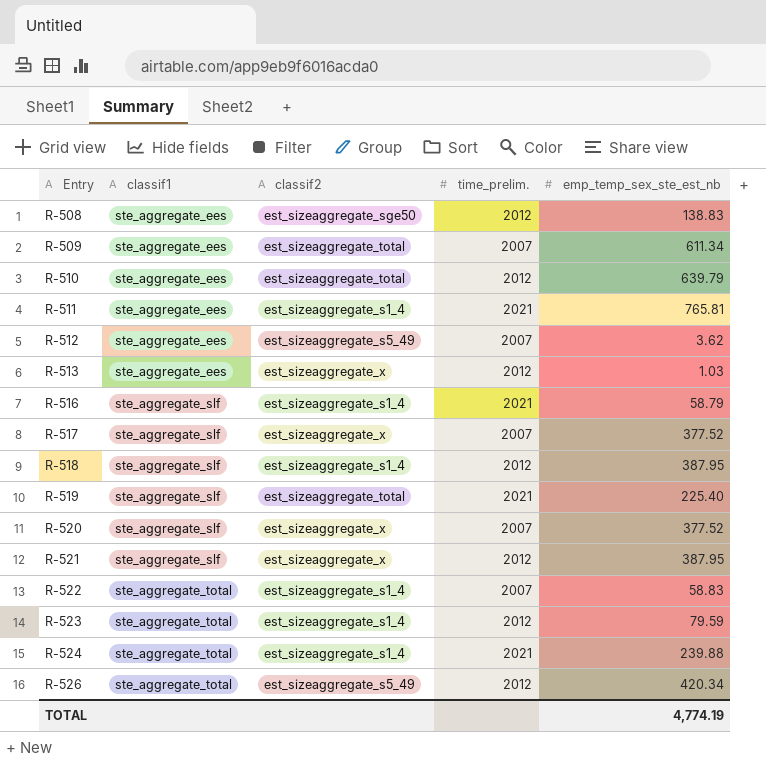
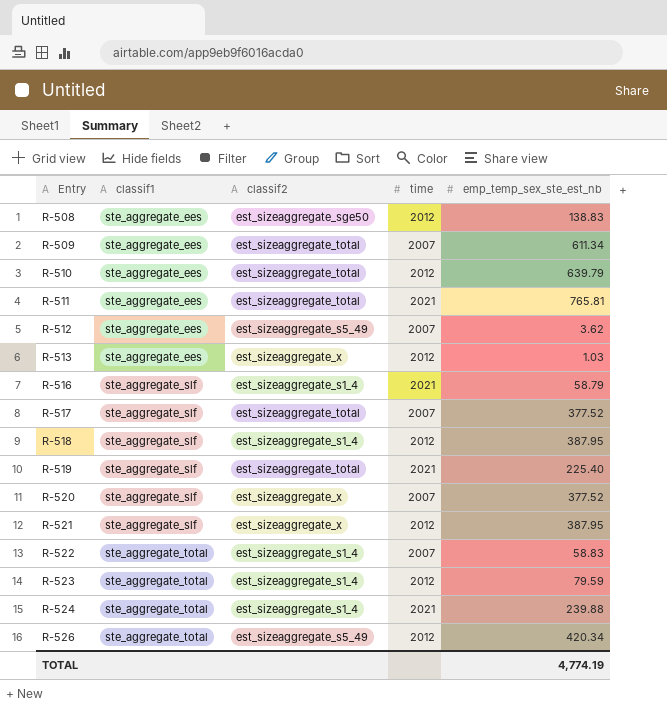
column name: time_prelim. -> time
R-511 | classif2: est_sizeaggregate_s1_4 -> est_sizeaggregate_total
R-517 | classif2: est_sizeaggregate_x -> est_sizeaggregate_total

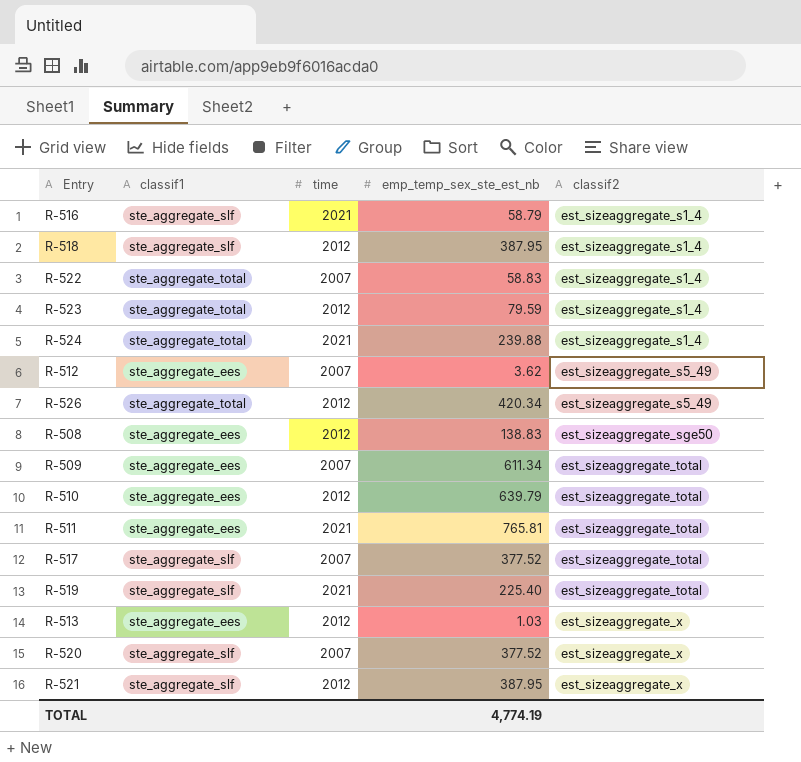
row order: Entry ascending -> classif2 ascending
column classif2 | position: 3 -> 5

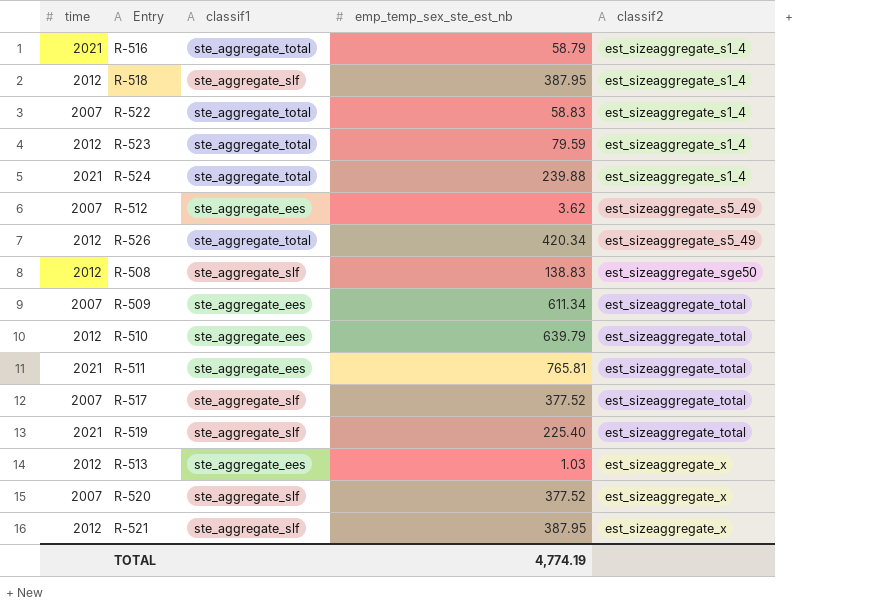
column time | position: 3 -> 1
R-516 | classif1: ste_aggregate_slf -> ste_aggregate_total
R-508 | classif1: ste_aggregate_ees -> ste_aggregate_slf

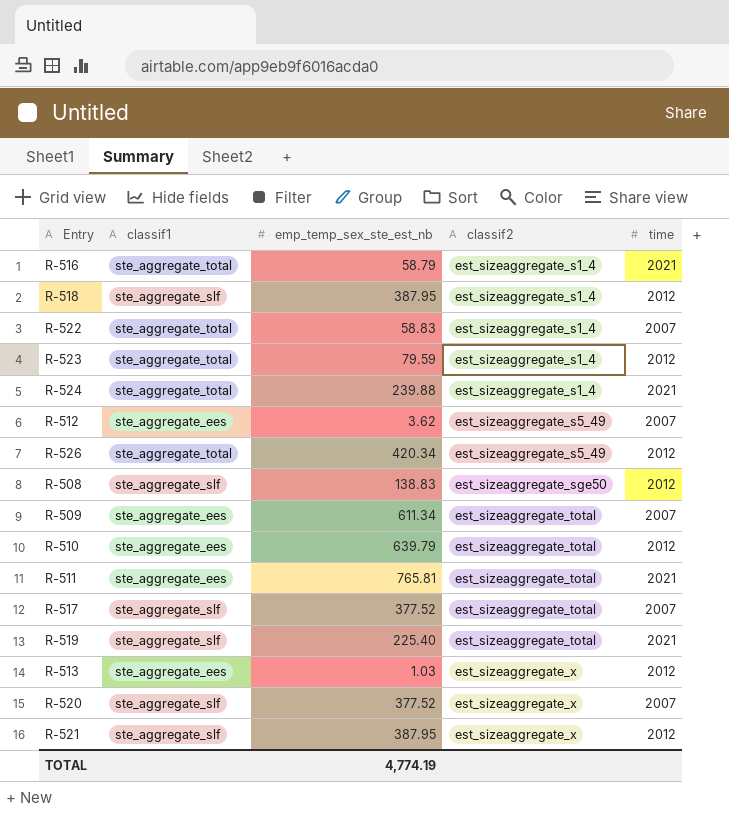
column time | position: 1 -> 5

